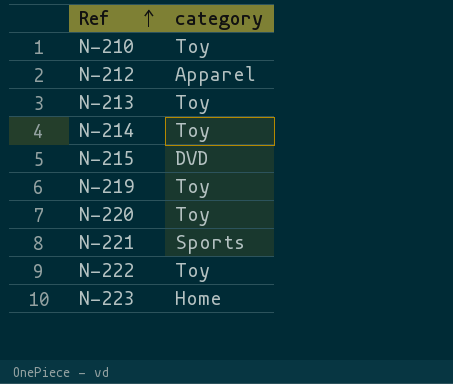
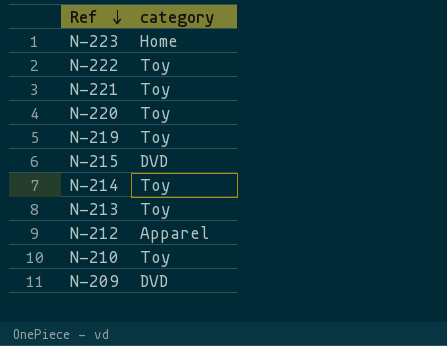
row order: Ref ascending -> Ref descending
N-221 | category: Sports -> Toy
row N-209: none -> DVD

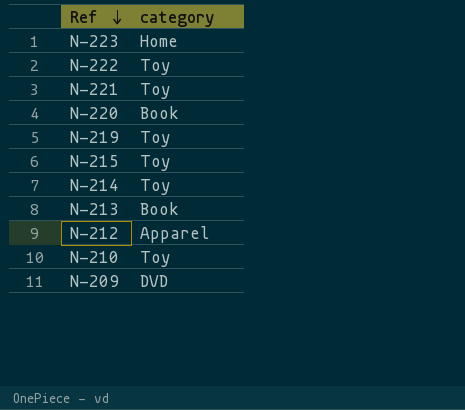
N-220 | category: Toy -> Book
N-215 | category: DVD -> Toy
N-213 | category: Toy -> Book

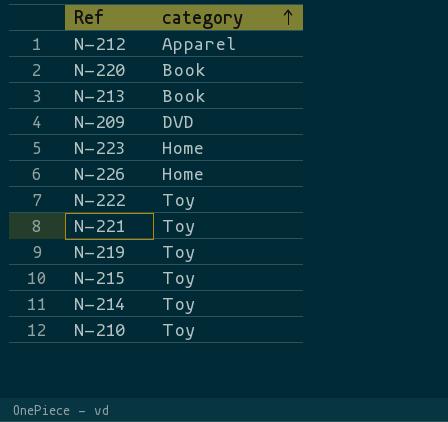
row order: Ref descending -> category ascending
row N-226: none -> Home

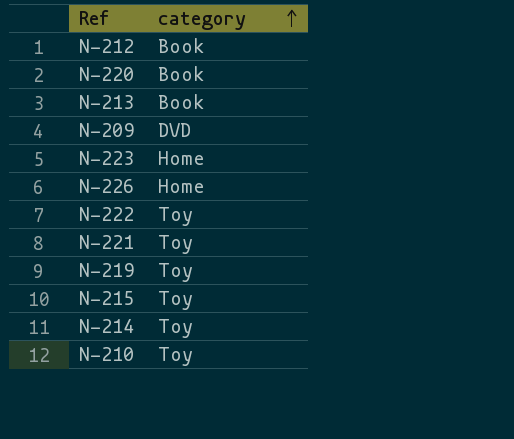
N-212 | category: Apparel -> Book

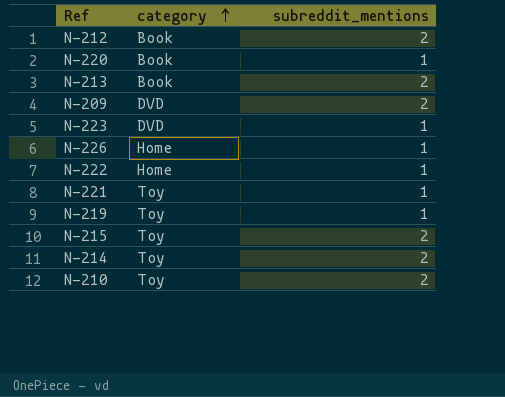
column subreddit_mentions | position: none -> 3
N-223 | category: Home -> DVD
N-222 | category: Toy -> Home

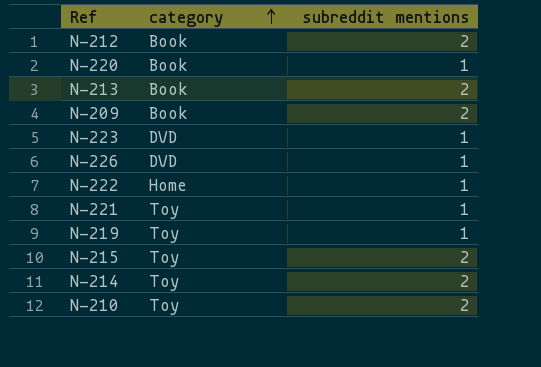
column name: subreddit_mentions -> subreddit mentions
N-209 | category: DVD -> Book
N-226 | category: Home -> DVD

